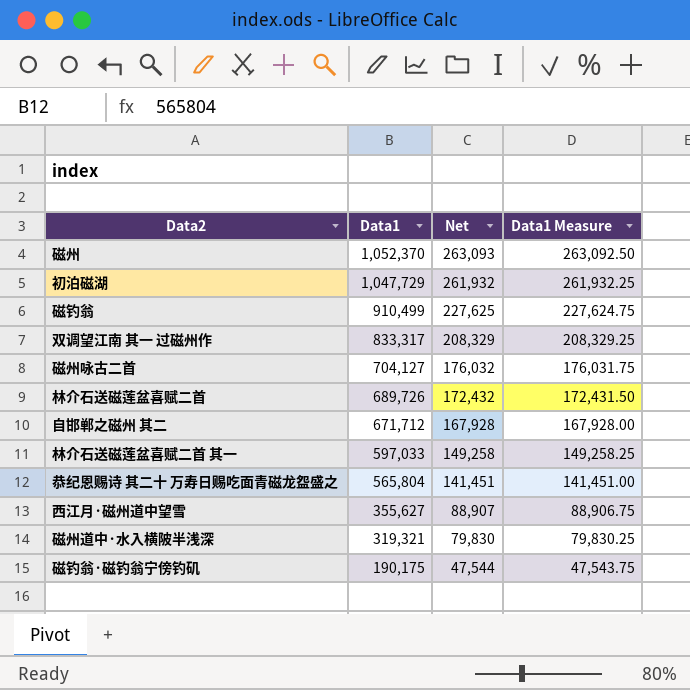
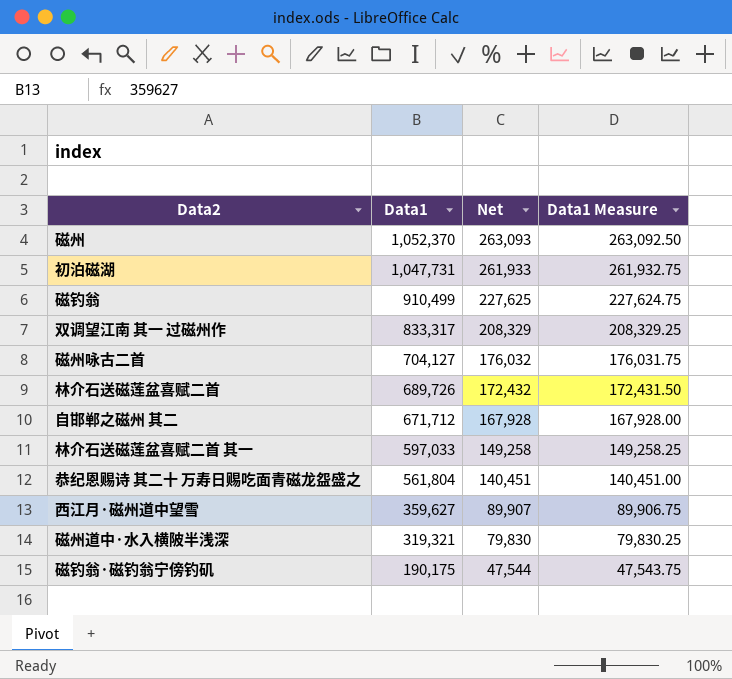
初泊磁湖 | Data1: 1,047,729 -> 1,047,731
初泊磁湖 | Net: 261,932 -> 261,933
初泊磁湖 | Data1 Measure: 261,932.25 -> 261,932.75
恭纪恩赐诗 其二十 万寿日赐吃面青磁龙盌盛之 | Data1: 565,804 -> 561,804
恭纪恩赐诗 其二十 万寿日赐吃面青磁龙盌盛之 | Net: 141,451 -> 140,451
恭纪恩赐诗 其二十 万寿日赐吃面青磁龙盌盛之 | Data1 Measure: 141,451.00 -> 140,451.00
西江月·磁州道中望雪 | Data1: 355,627 -> 359,627
西江月·磁州道中望雪 | Net: 88,907 -> 89,907
西江月·磁州道中望雪 | Data1 Measure: 88,906.75 -> 89,906.75

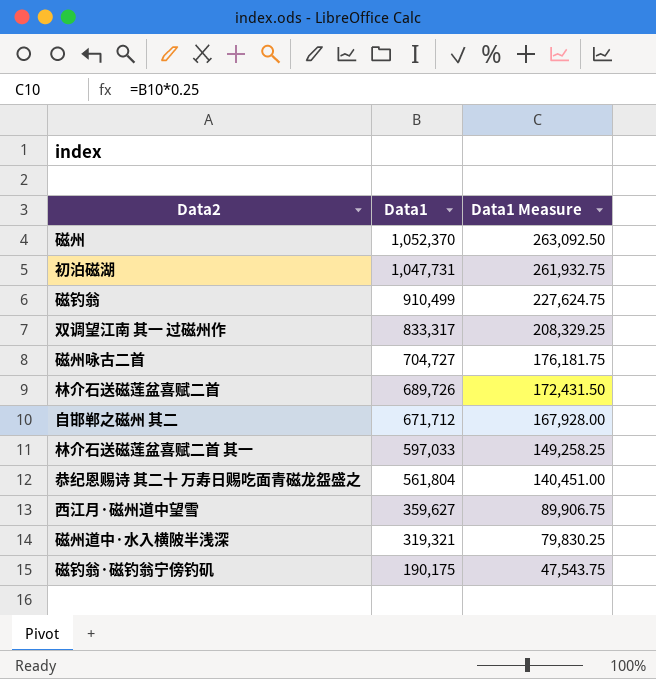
column Net | formula: [Data1] * 0.25 -> none
磁州咏古二首 | Data1: 704,127 -> 704,727
磁州咏古二首 | Data1 Measure: 176,031.75 -> 176,181.75

